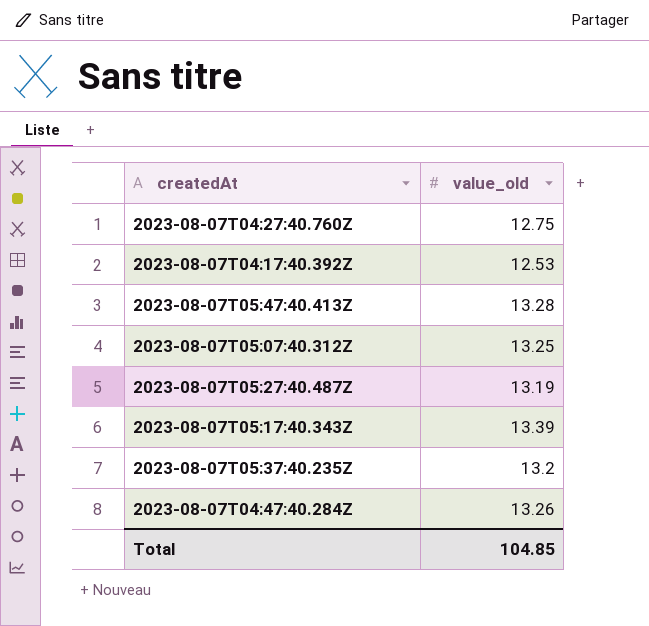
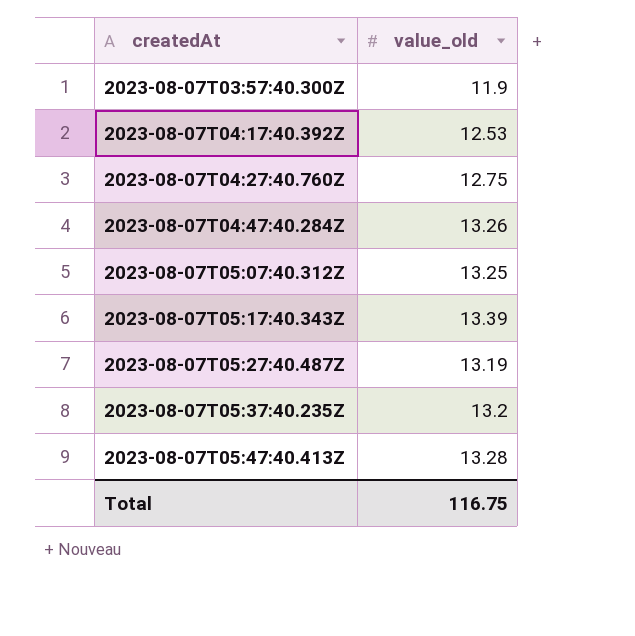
row order: none -> createdAt ascending
row 2023-08-07T03:57:40.300Z: none -> 11.9
Total | value_old: 104.85 -> 116.75

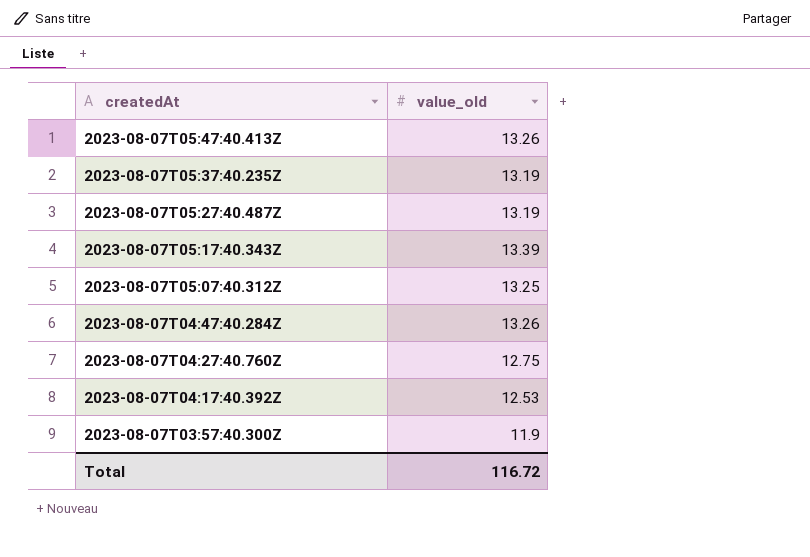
row order: createdAt ascending -> createdAt descending
2023-08-07T05:47:40.413Z | value_old: 13.28 -> 13.26
2023-08-07T05:37:40.235Z | value_old: 13.2 -> 13.19
Total | value_old: 116.75 -> 116.72

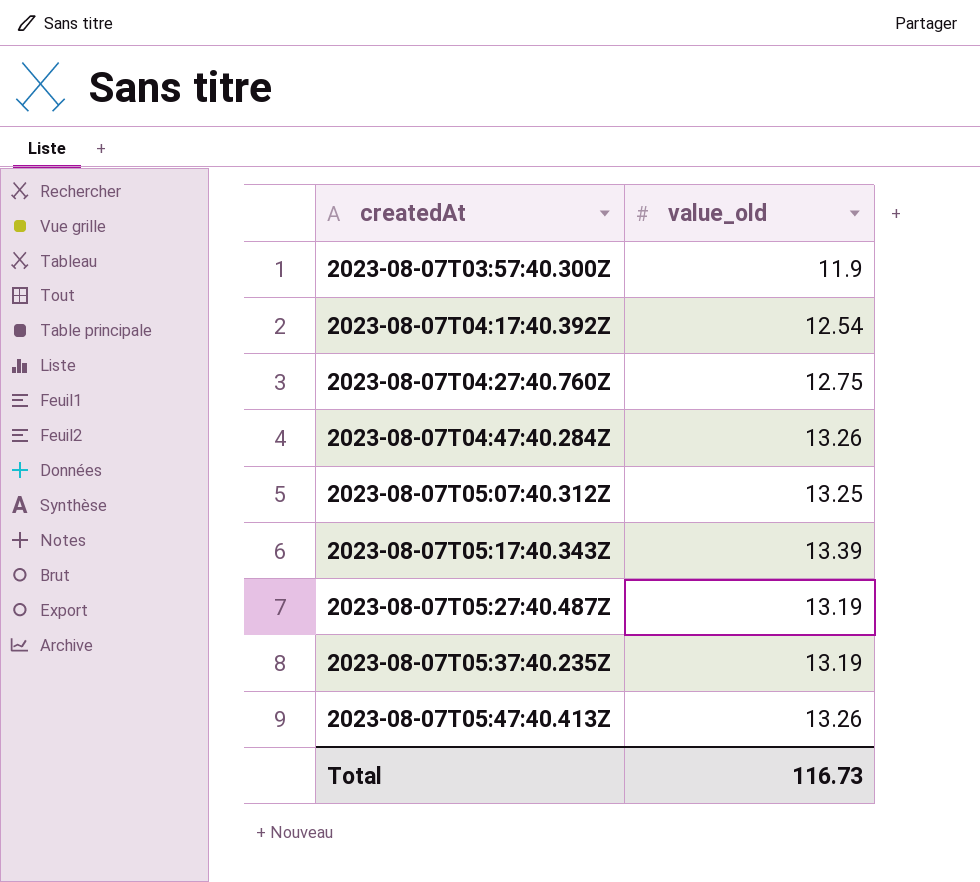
row order: createdAt descending -> createdAt ascending
2023-08-07T04:17:40.392Z | value_old: 12.53 -> 12.54
Total | value_old: 116.72 -> 116.73

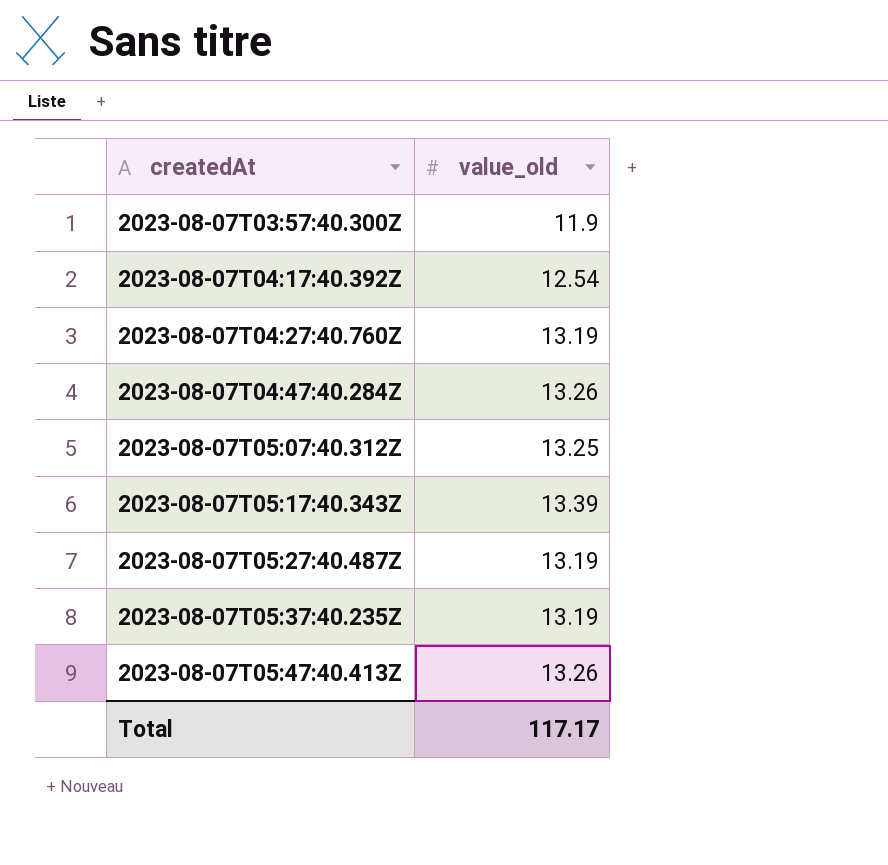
2023-08-07T04:27:40.760Z | value_old: 12.75 -> 13.19
Total | value_old: 116.73 -> 117.17

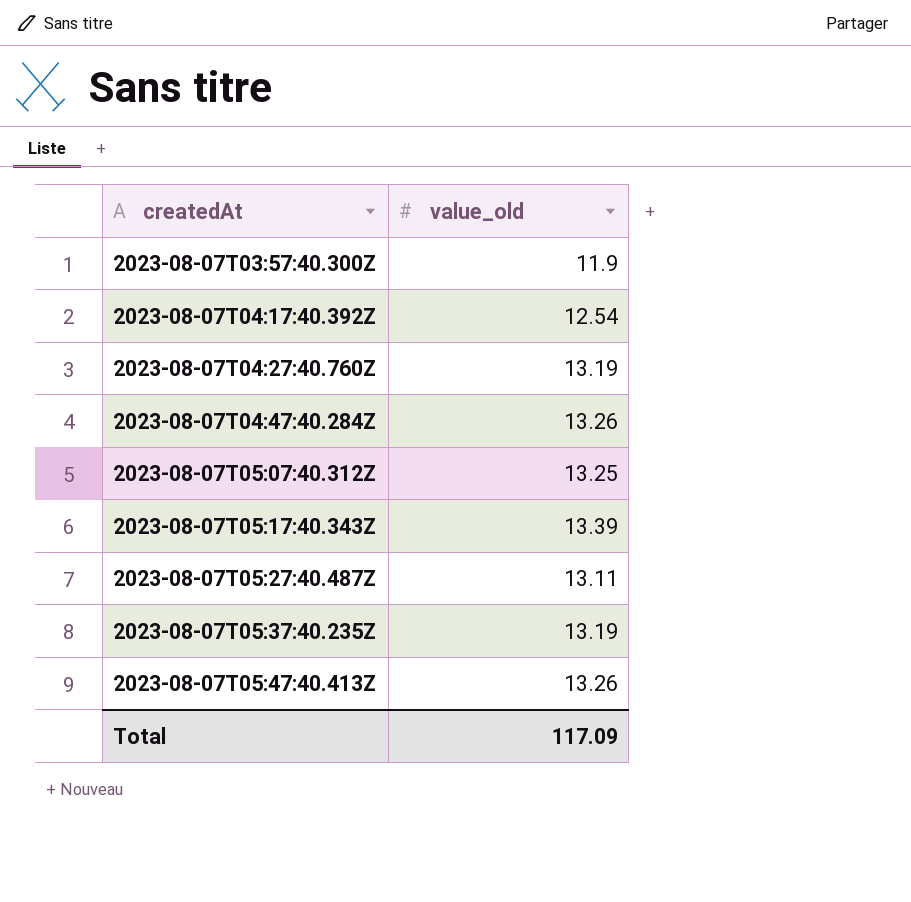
2023-08-07T05:27:40.487Z | value_old: 13.19 -> 13.11
Total | value_old: 117.17 -> 117.09

